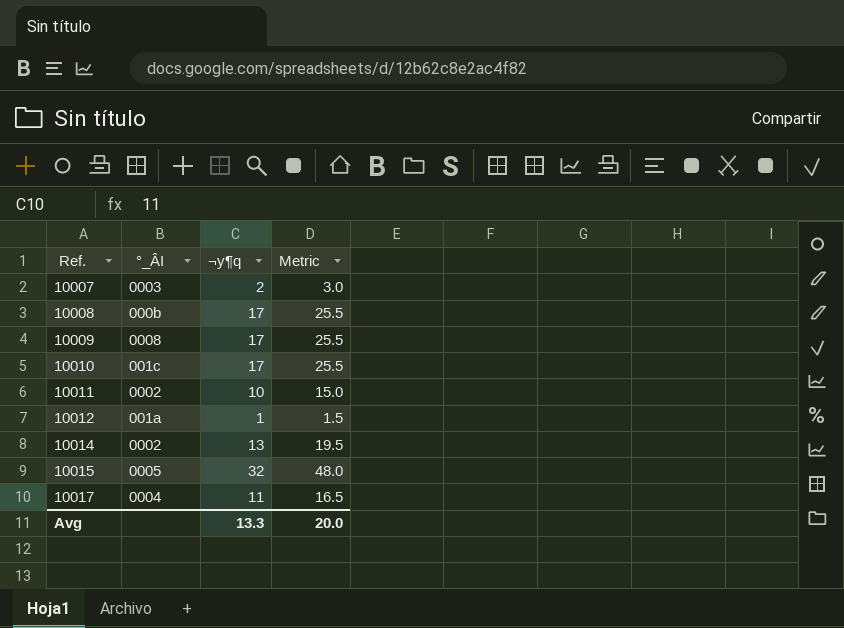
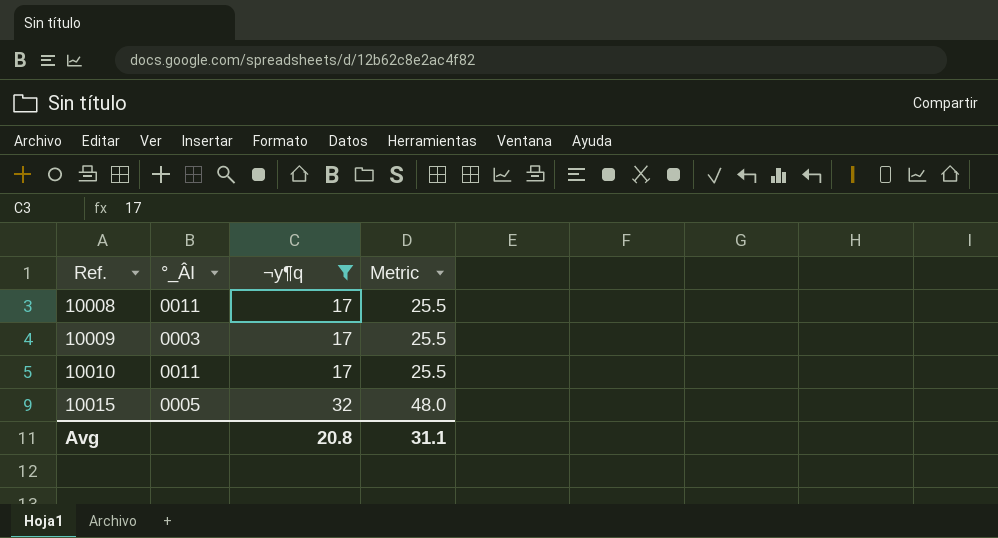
filter: none -> ¬y¶q >= 17
10008 | °_ÂI: 000b -> 0011
10009 | °_ÂI: 0008 -> 0003
10010 | °_ÂI: 001c -> 0011
Avg | ¬y¶q: 13.3 -> 20.8
Avg | Metric: 20.0 -> 31.1

